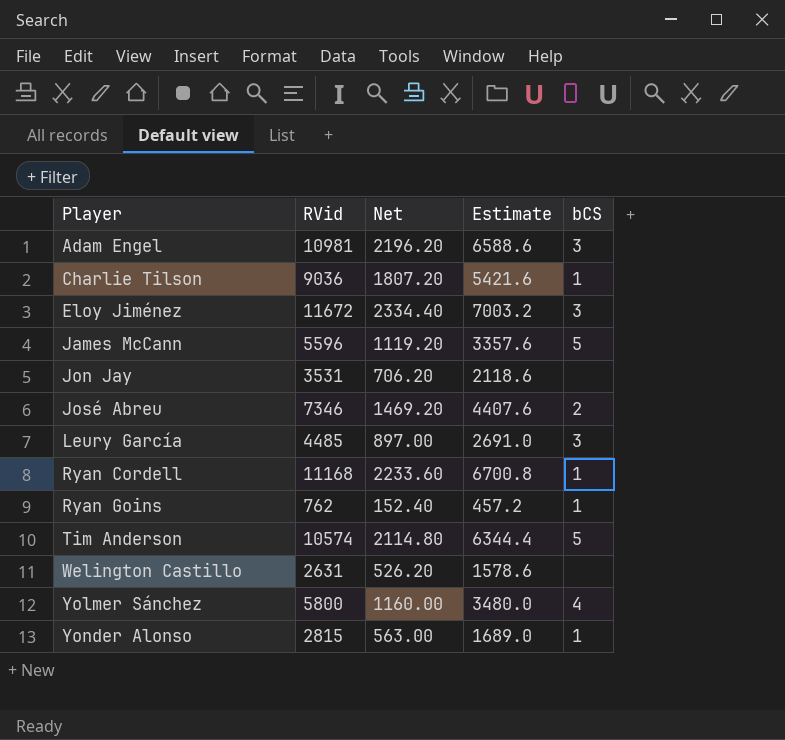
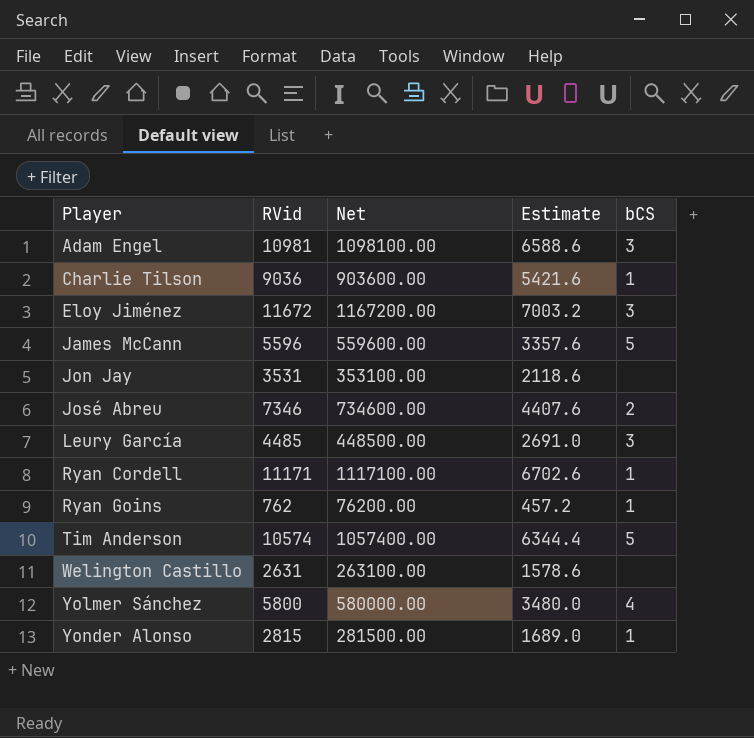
column Net | formula: [RVid] * 0.2 -> [RVid] * 100
Ryan Cordell | RVid: 11168 -> 11171
Ryan Cordell | Estimate: 6700.8 -> 6702.6

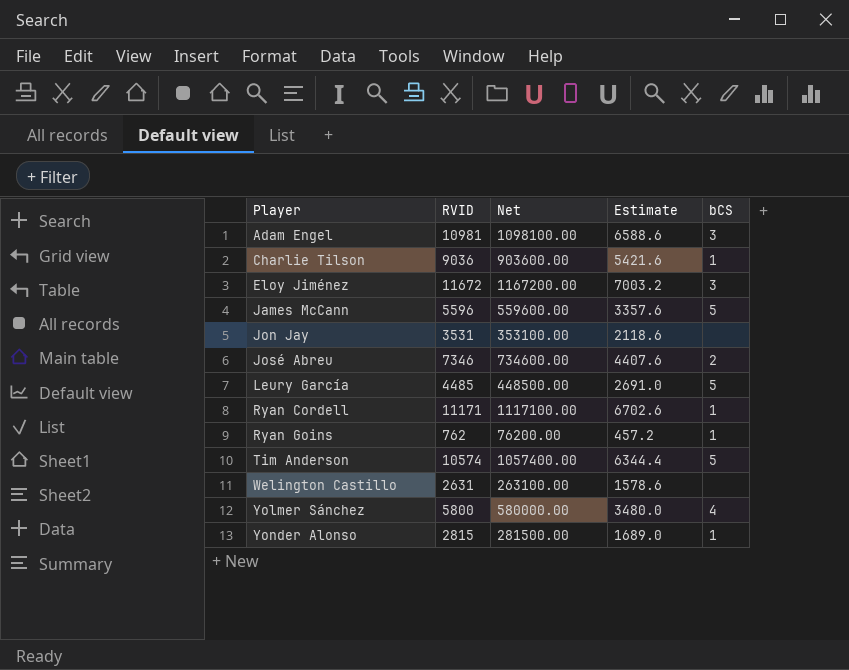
column name: RVid -> RVID
Leury García | bCS: 3 -> 5

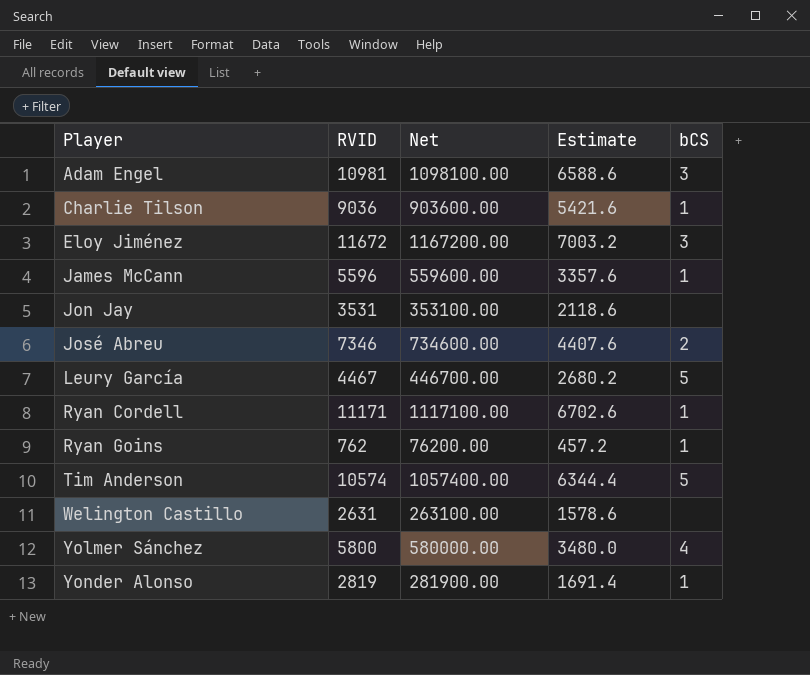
James McCann | bCS: 5 -> 1
Leury García | RVID: 4485 -> 4467
Leury García | Net: 448500.00 -> 446700.00
Leury García | Estimate: 2691.0 -> 2680.2
Yonder Alonso | RVID: 2815 -> 2819
Yonder Alonso | Net: 281500.00 -> 281900.00
Yonder Alonso | Estimate: 1689.0 -> 1691.4

